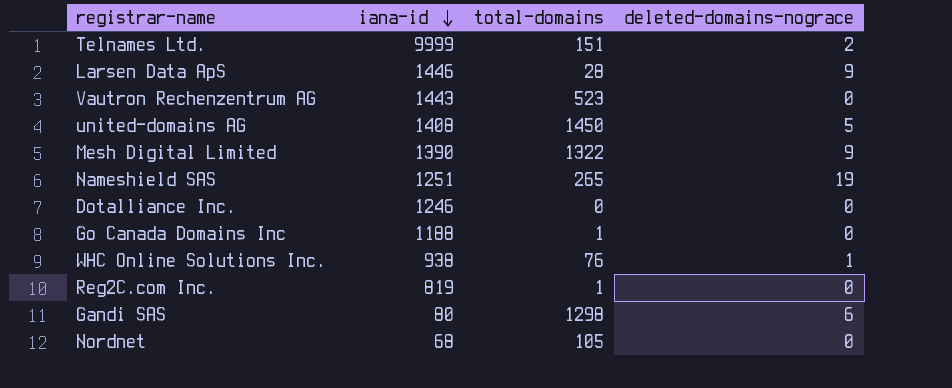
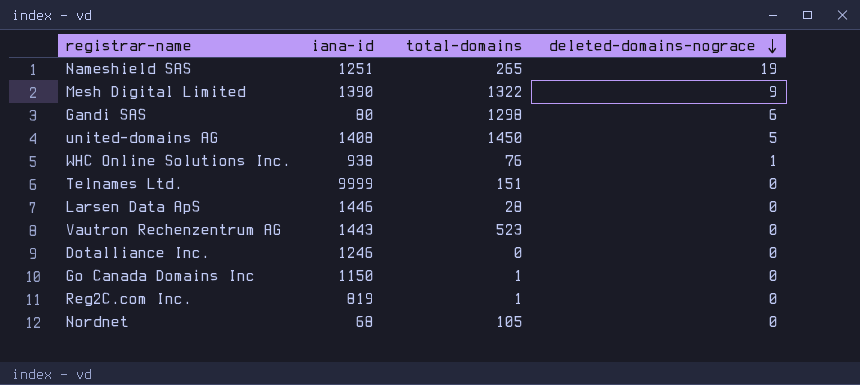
row order: iana-id descending -> deleted-domains-nograce descending
Telnames Ltd. | deleted-domains-nograce: 2 -> 0
Larsen Data ApS | deleted-domains-nograce: 9 -> 0
Go Canada Domains Inc | iana-id: 1188 -> 1150

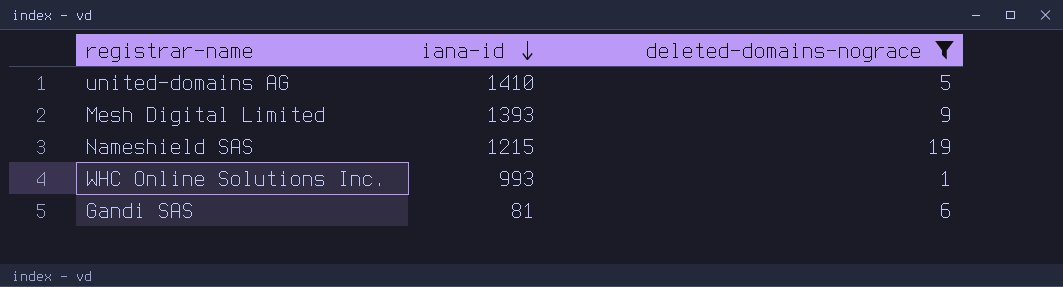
filter: none -> deleted-domains-nograce != 0
row order: deleted-domains-nograce descending -> iana-id descending
column total-domains | position: 3 -> none
united-domains AG | iana-id: 1408 -> 1410
Mesh Digital Limited | iana-id: 1390 -> 1393
Nameshield SAS | iana-id: 1251 -> 1215
WHC Online Solutions Inc. | iana-id: 938 -> 993
Gandi SAS | iana-id: 80 -> 81

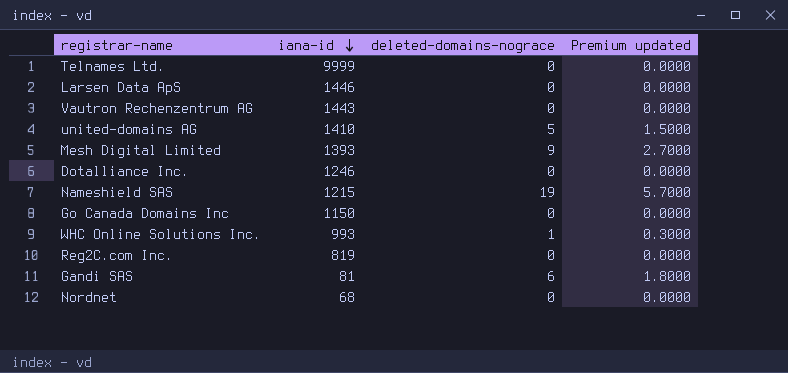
filter: deleted-domains-nograce != 0 -> none
column Premium updated | formula: none -> [deleted-domains-nograce] * 0.3

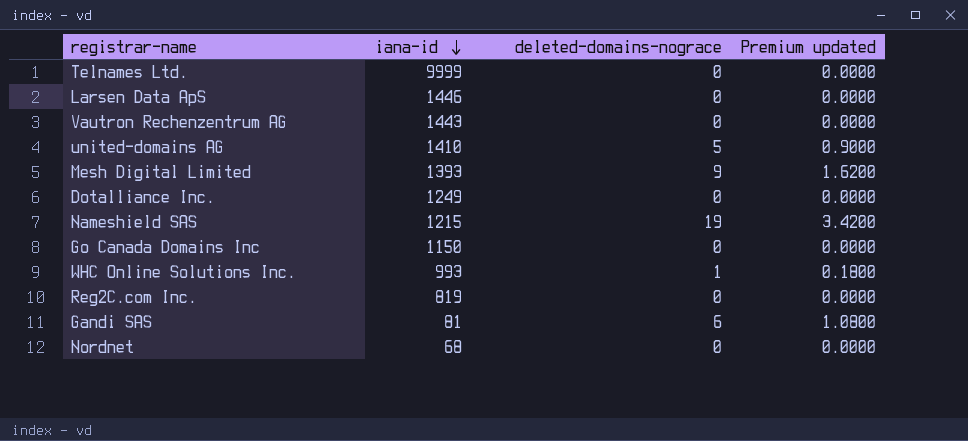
column Premium updated | formula: [deleted-domains-nograce] * 0.3 -> [deleted-domains-nograce] * 0.18
Dotalliance Inc. | iana-id: 1246 -> 1249

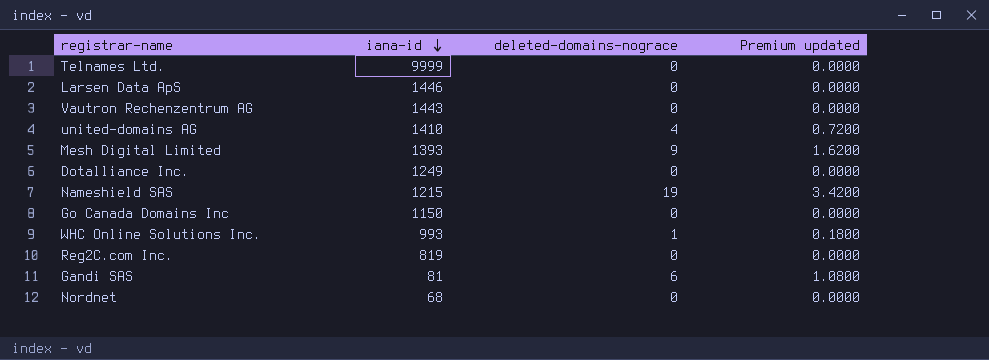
united-domains AG | deleted-domains-nograce: 5 -> 4
united-domains AG | Premium updated: 0.9000 -> 0.7200

